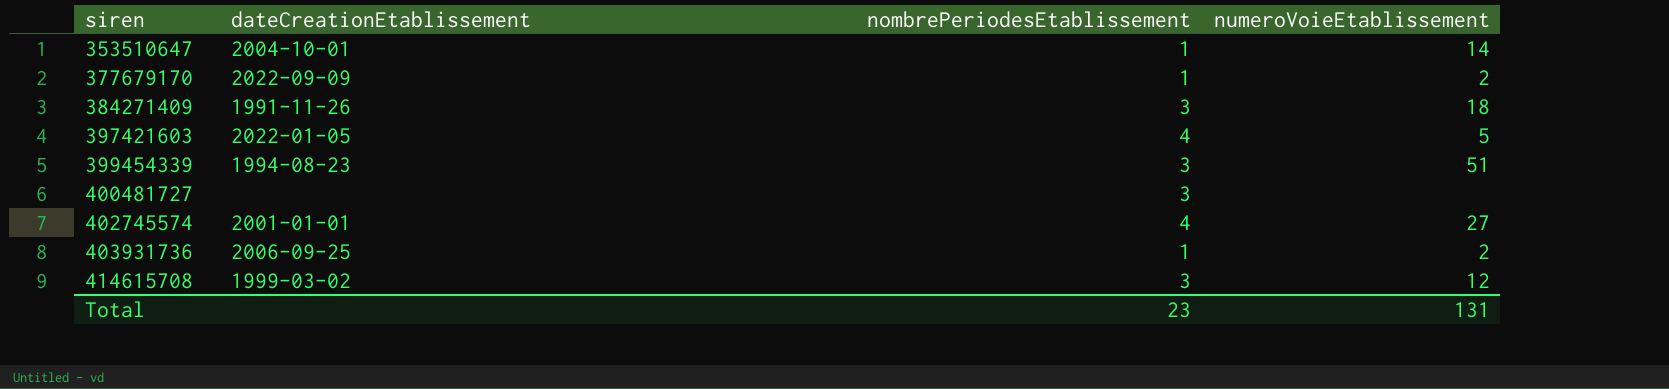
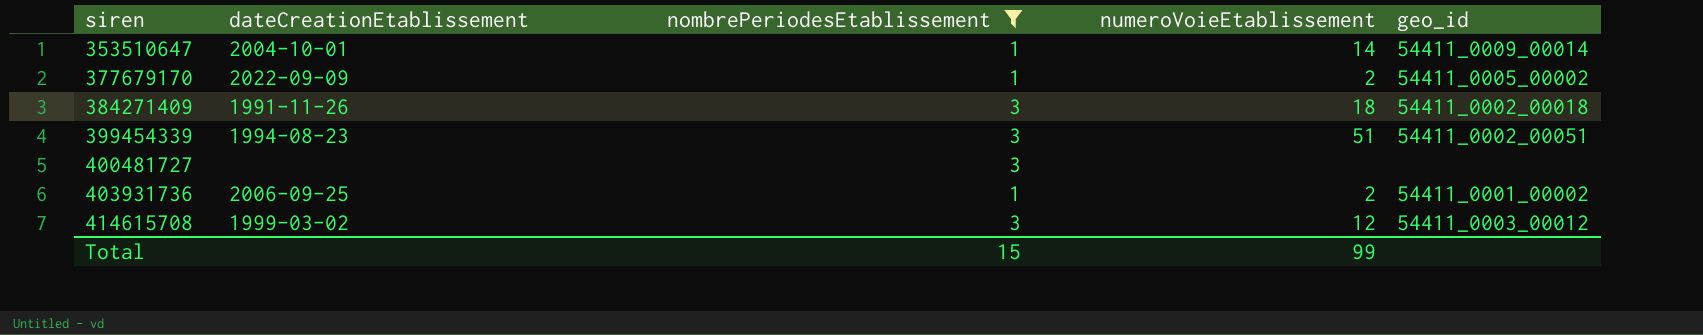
filter: none -> nombrePeriodesEtablissement != 4
column geo_id | position: none -> 5
Total | nombrePeriodesEtablissement: 23 -> 15
Total | numeroVoieEtablissement: 131 -> 99

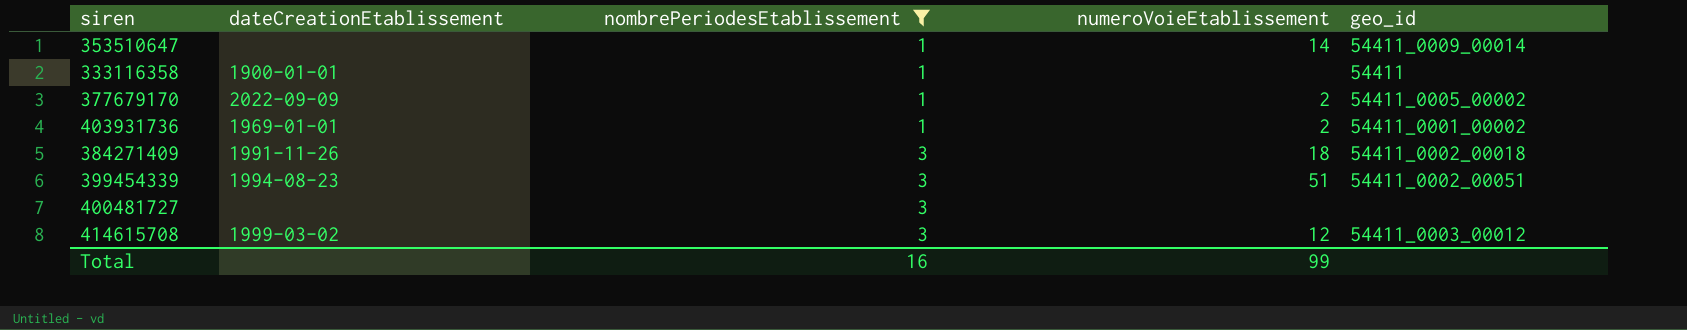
row order: siren ascending -> nombrePeriodesEtablissement ascending
353510647 | dateCreationEtablissement: 2004-10-01 -> none
row 333116358: none -> 1900-01-01 | 1 | none | 54411
403931736 | dateCreationEtablissement: 2006-09-25 -> 1969-01-01
Total | nombrePeriodesEtablissement: 15 -> 16

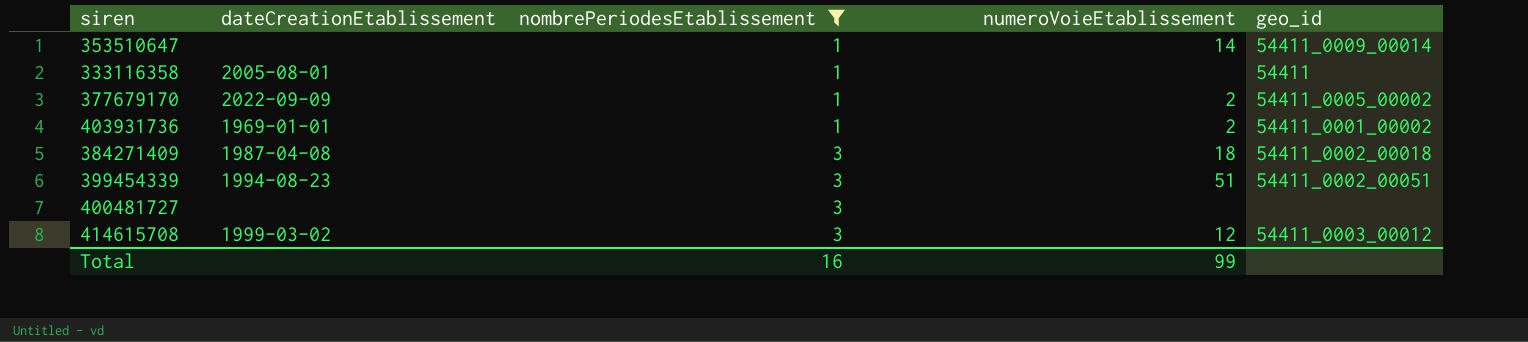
333116358 | dateCreationEtablissement: 1900-01-01 -> 2005-08-01
384271409 | dateCreationEtablissement: 1991-11-26 -> 1987-04-08

